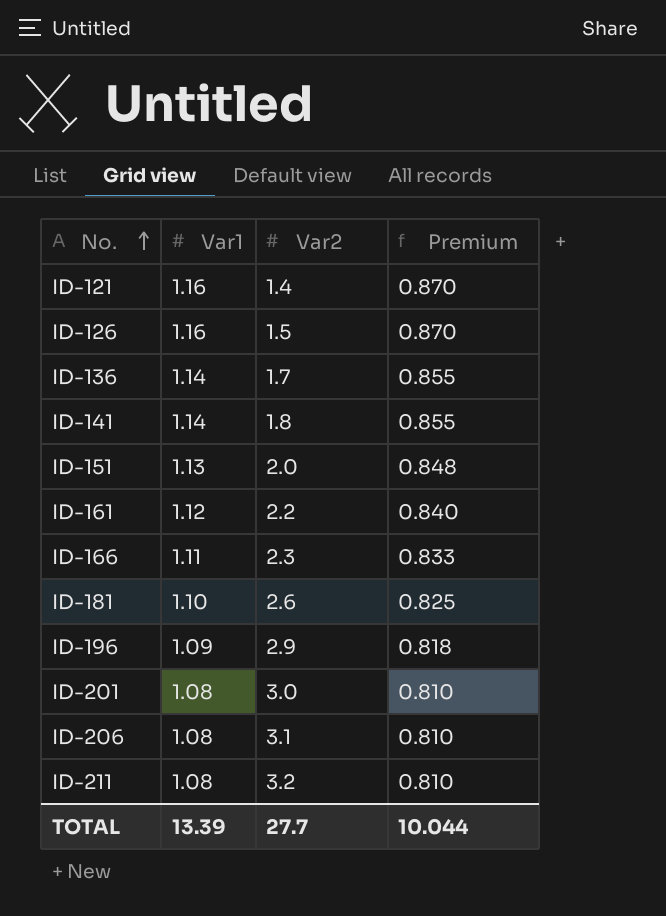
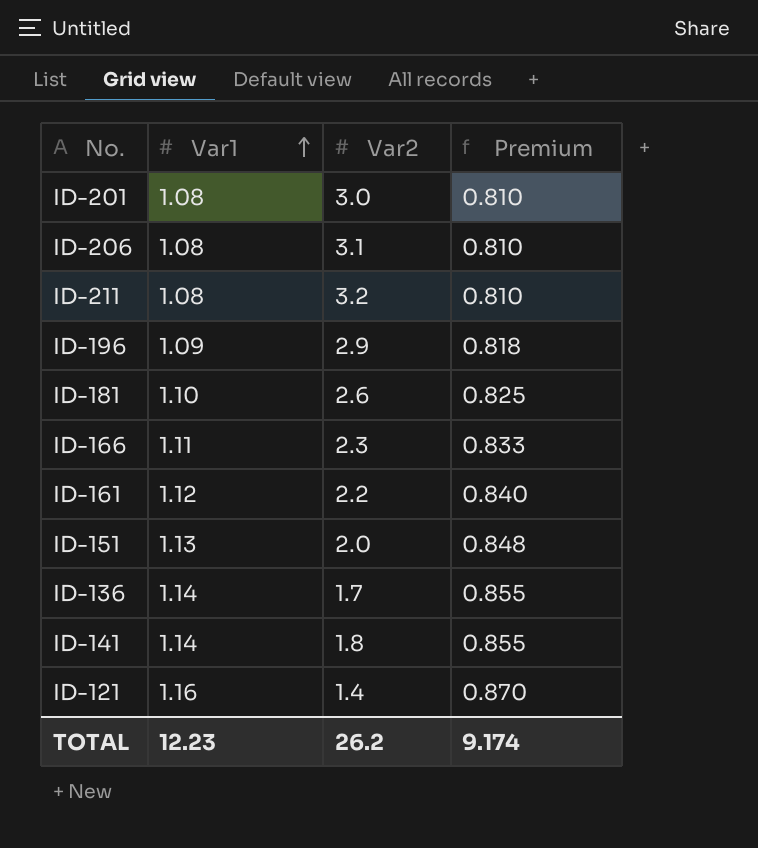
row order: No. ascending -> Var1 ascending
row ID-126: 1.16 | 1.5 | 0.870 -> none
TOTAL | Var1: 13.39 -> 12.23
TOTAL | Var2: 27.7 -> 26.2
TOTAL | Premium: 10.044 -> 9.174

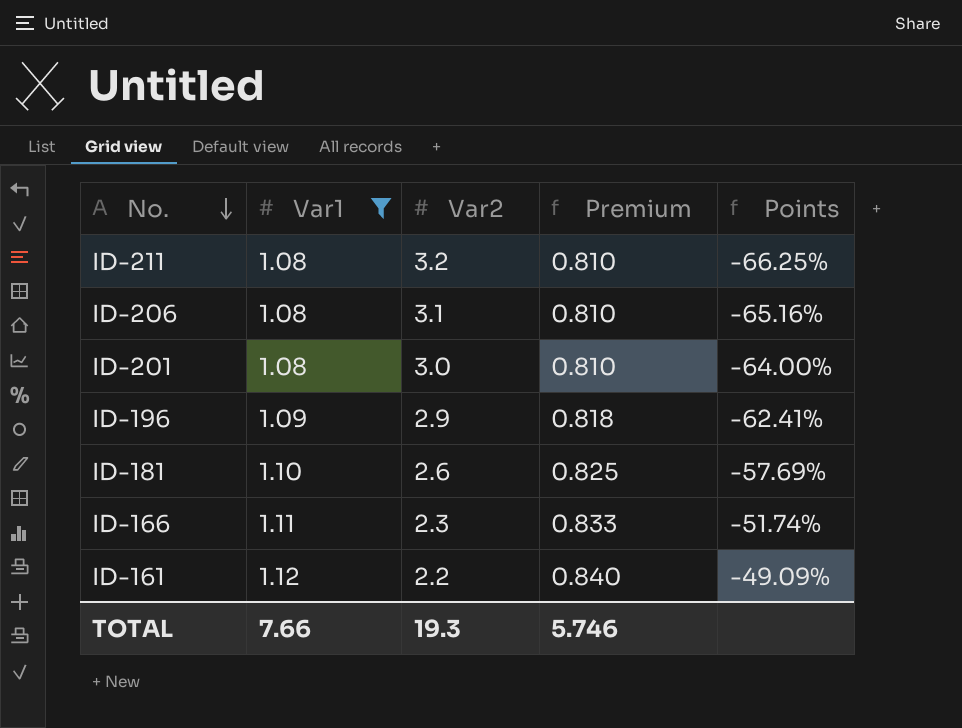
filter: none -> Var1 <= 1.12
row order: Var1 ascending -> No. descending
column Points | formula: none -> ([Var1] - [Var2]) / [Var2]
TOTAL | Var1: 12.23 -> 7.66
TOTAL | Var2: 26.2 -> 19.3
TOTAL | Premium: 9.174 -> 5.746

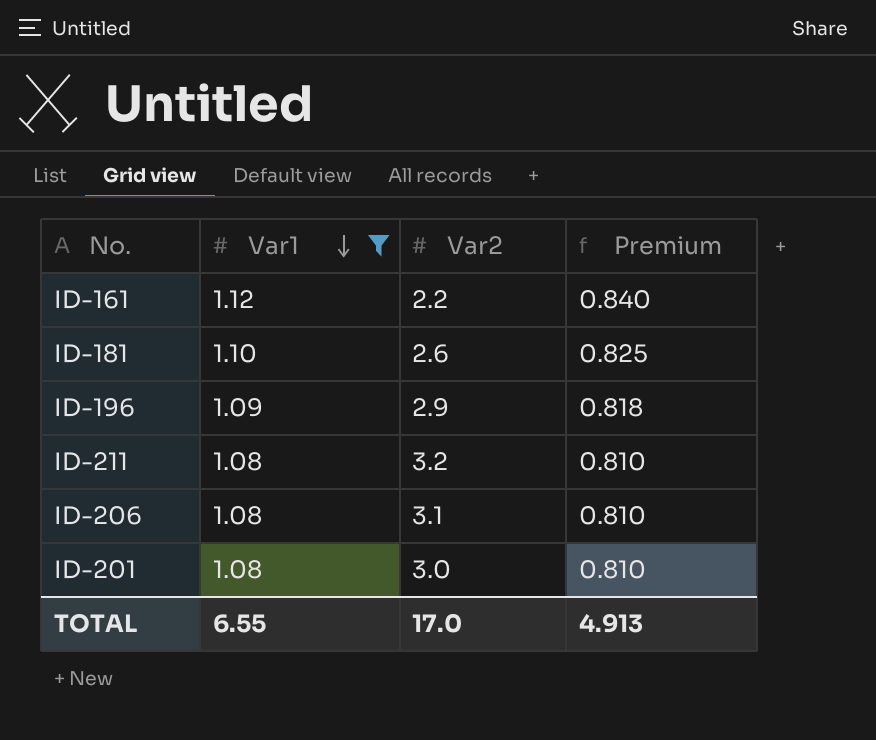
row order: No. descending -> Var1 descending
column Points | formula: ([Var1] - [Var2]) / [Var2] -> none
row ID-166: 1.11 | 2.3 | 0.833 | -51.74% -> none
TOTAL | Var1: 7.66 -> 6.55
TOTAL | Var2: 19.3 -> 17.0
TOTAL | Premium: 5.746 -> 4.913

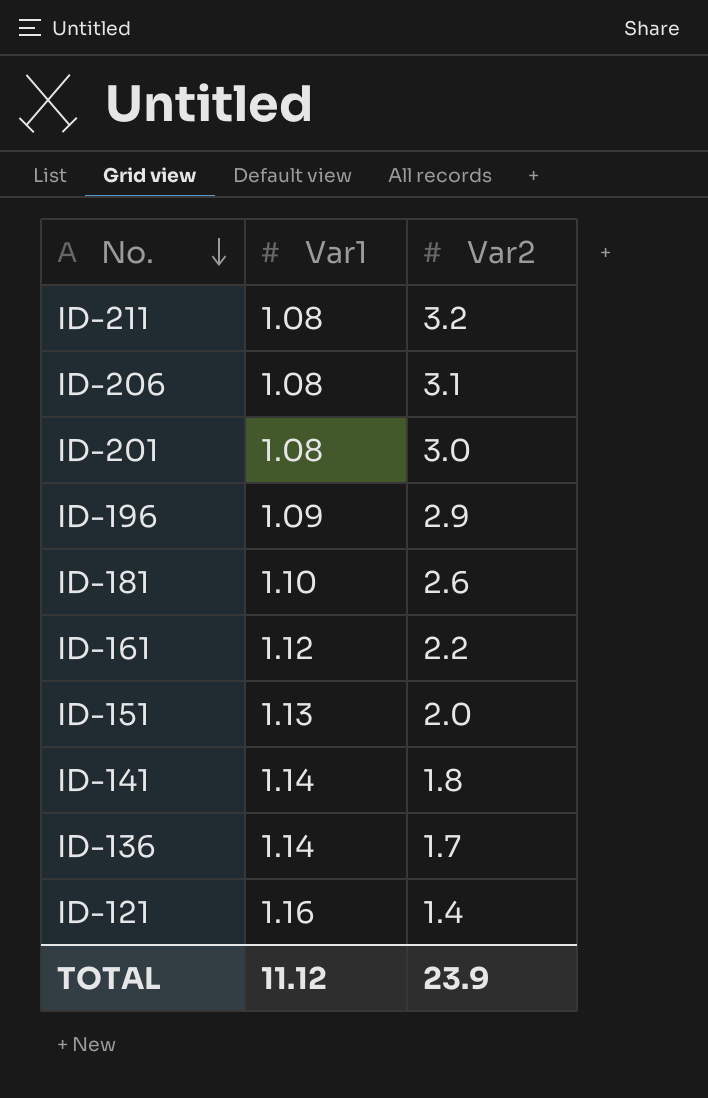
filter: Var1 <= 1.12 -> none
row order: Var1 descending -> No. descending
column Premium | formula: [Var1] * 0.75 -> none
TOTAL | Var1: 6.55 -> 11.12
TOTAL | Var2: 17.0 -> 23.9

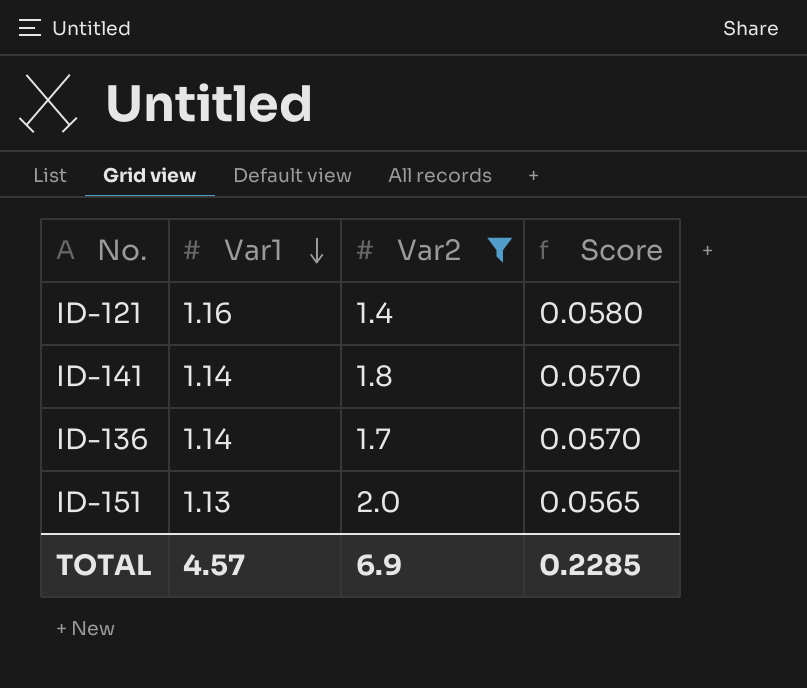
filter: none -> Var2 <= 2.0
row order: No. descending -> Var1 descending
column Score | formula: none -> [Var1] * 0.05
TOTAL | Var1: 11.12 -> 4.57
TOTAL | Var2: 23.9 -> 6.9

